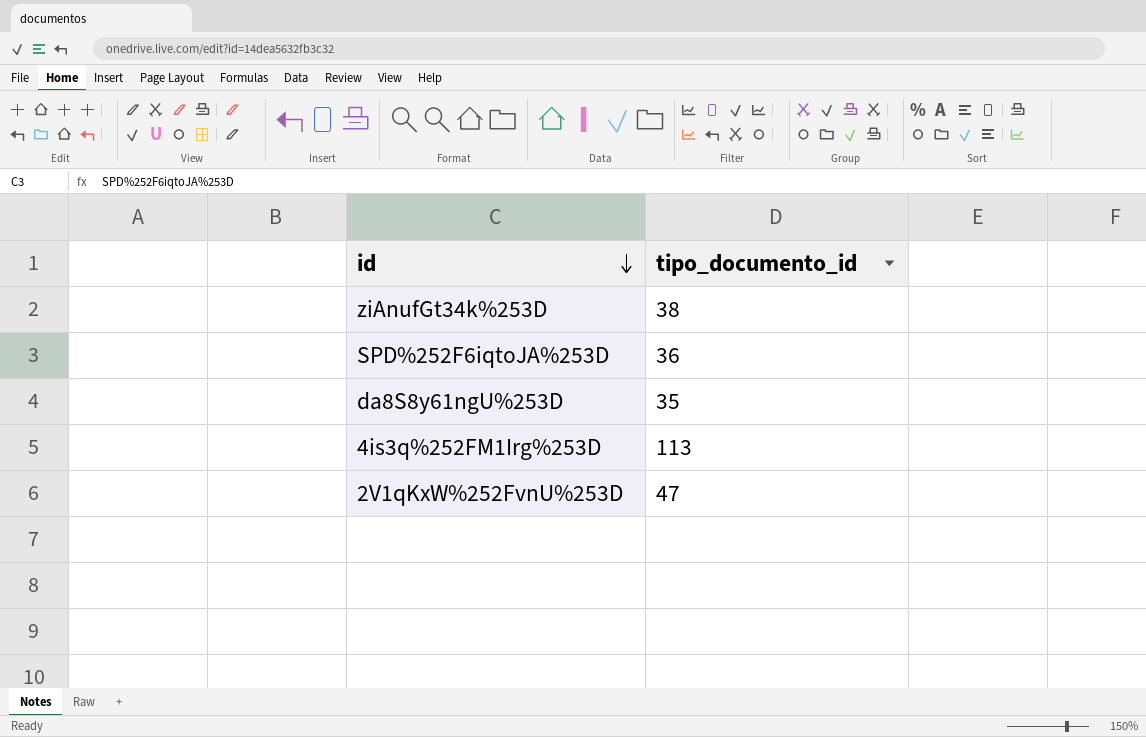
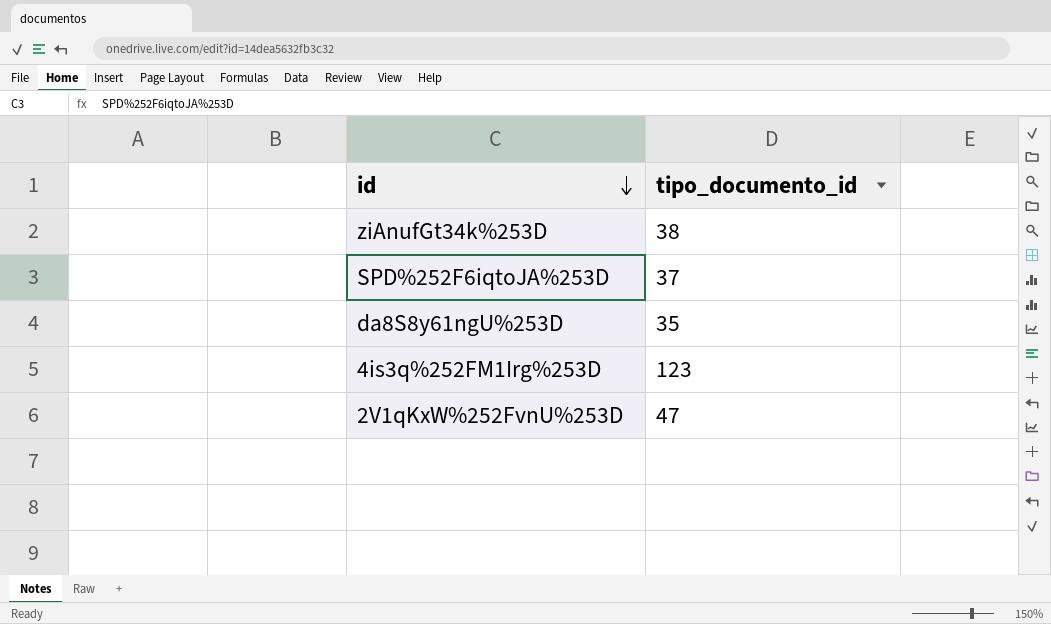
SPD%252F6iqtoJA%253D | tipo_documento_id: 36 -> 37
4is3q%252FM1Irg%253D | tipo_documento_id: 113 -> 123

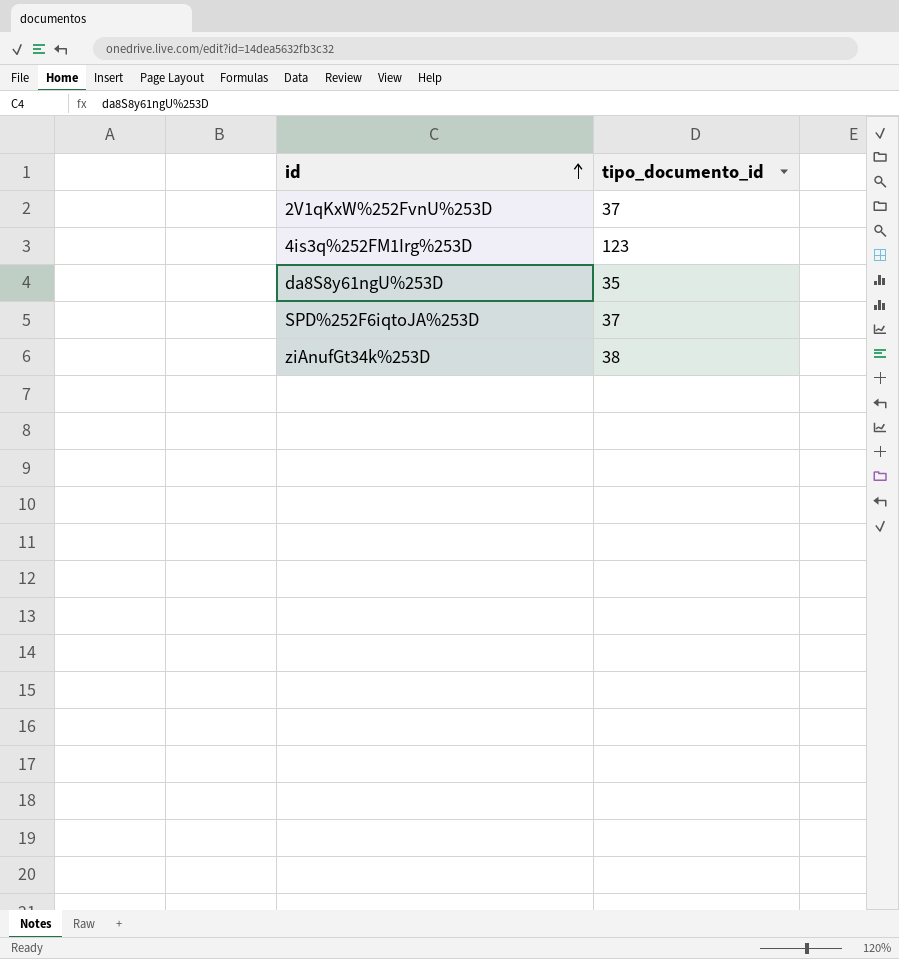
row order: id descending -> id ascending
2V1qKxW%252FvnU%253D | tipo_documento_id: 47 -> 37

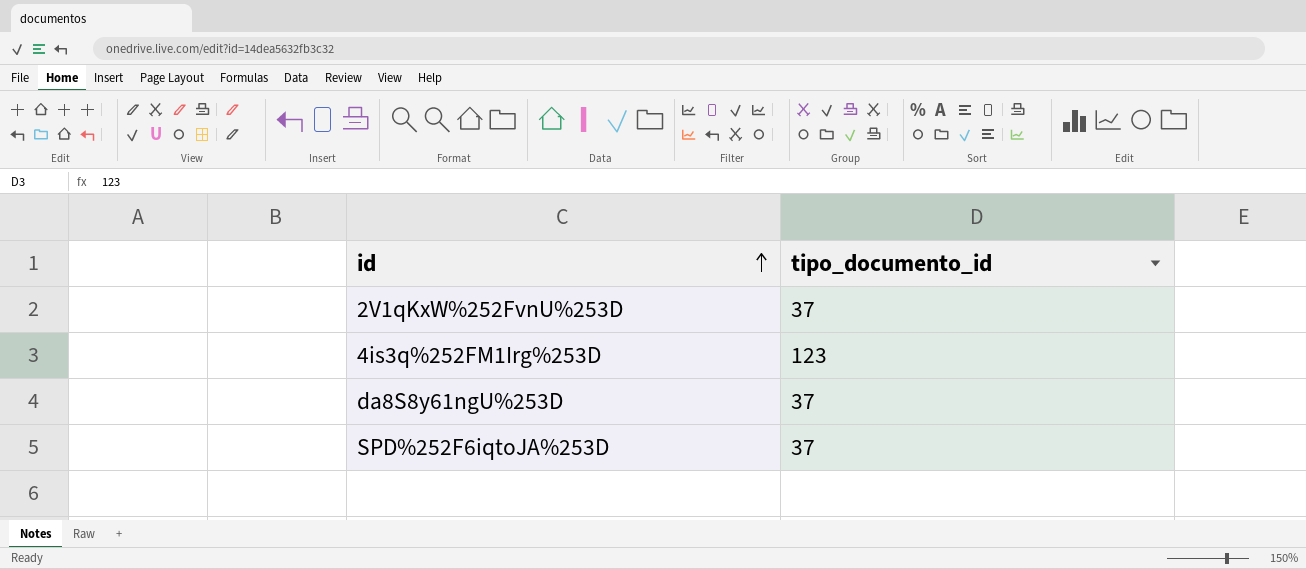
row ziAnufGt34k%253D: 38 -> none
da8S8y61ngU%253D | tipo_documento_id: 35 -> 37

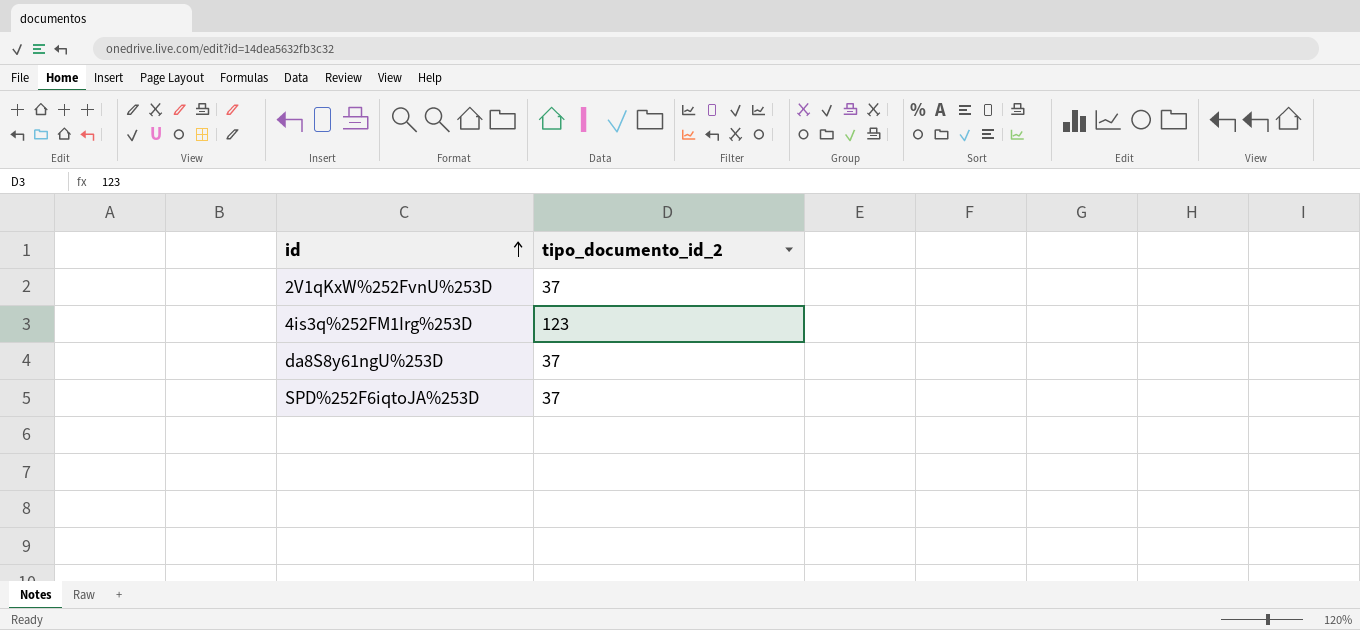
column name: tipo_documento_id -> tipo_documento_id_2

